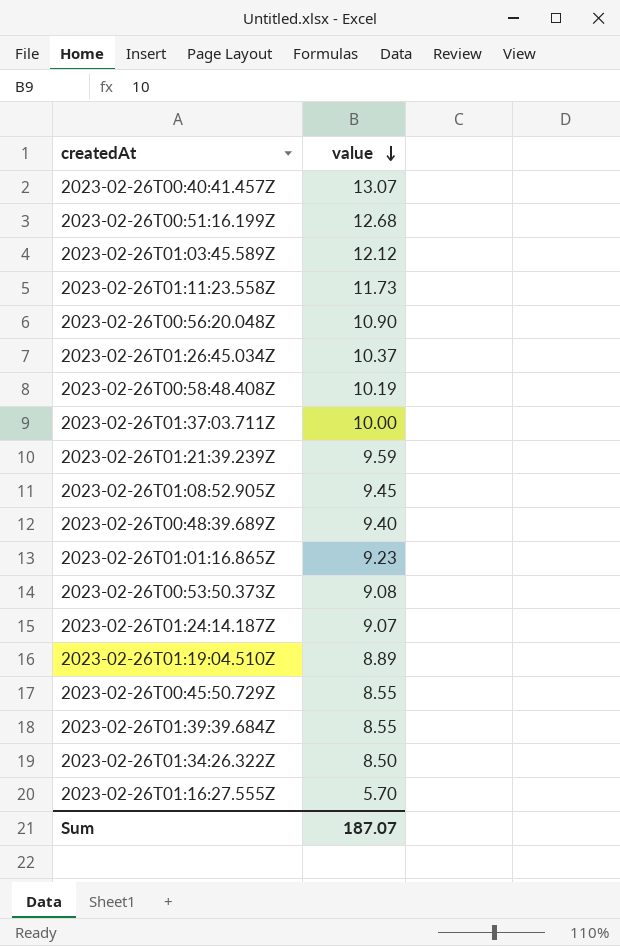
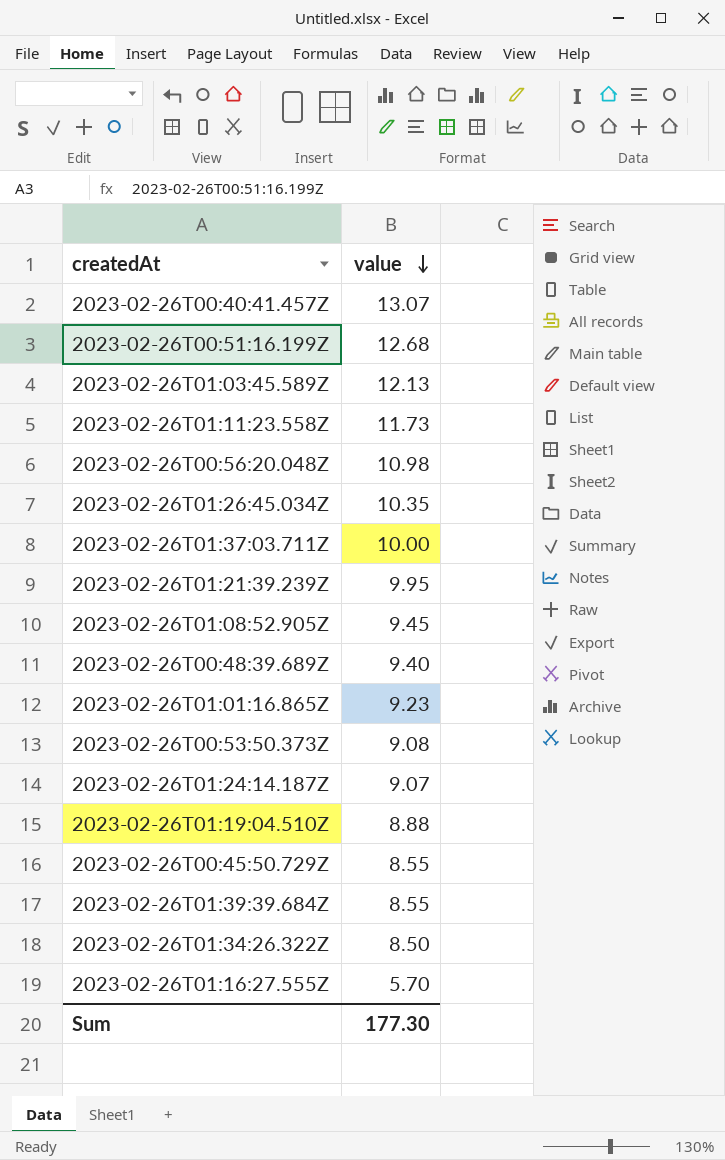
row 2023-02-26T00:58:48.408Z: 10.19 -> none
2023-02-26T01:03:45.589Z | value: 12.12 -> 12.13
2023-02-26T00:56:20.048Z | value: 10.90 -> 10.98
2023-02-26T01:26:45.034Z | value: 10.37 -> 10.35
2023-02-26T01:21:39.239Z | value: 9.59 -> 9.95
2023-02-26T01:19:04.510Z | value: 8.89 -> 8.88
Sum | value: 187.07 -> 177.30

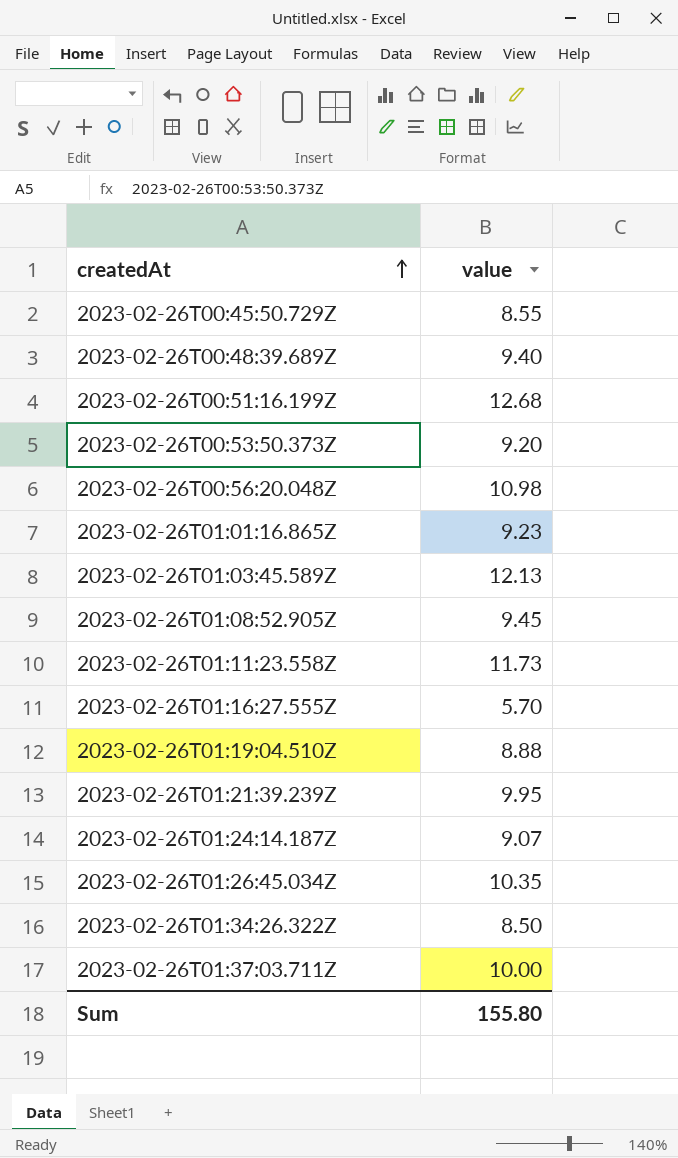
row order: value descending -> createdAt ascending
row 2023-02-26T00:40:41.457Z: 13.07 -> none
row 2023-02-26T01:39:39.684Z: 8.55 -> none
2023-02-26T00:53:50.373Z | value: 9.08 -> 9.20
Sum | value: 177.30 -> 155.80

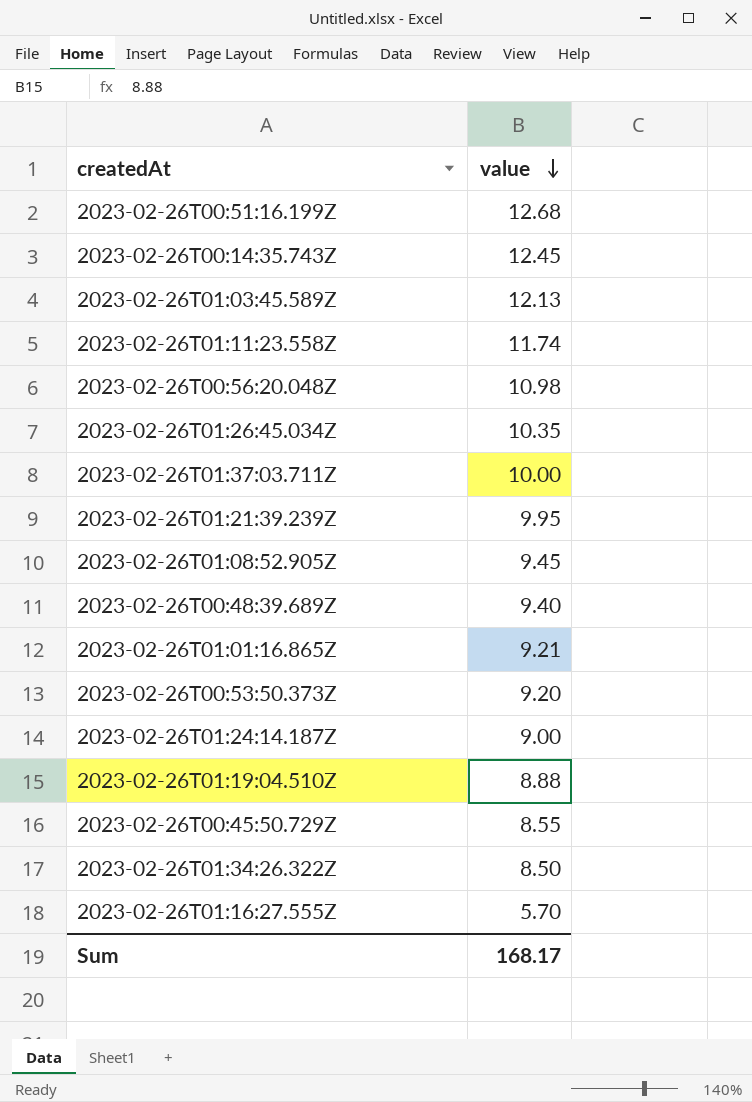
row order: createdAt ascending -> value descending
row 2023-02-26T00:14:35.743Z: none -> 12.45
2023-02-26T01:11:23.558Z | value: 11.73 -> 11.74
2023-02-26T01:01:16.865Z | value: 9.23 -> 9.21
2023-02-26T01:24:14.187Z | value: 9.07 -> 9.00
Sum | value: 155.80 -> 168.17

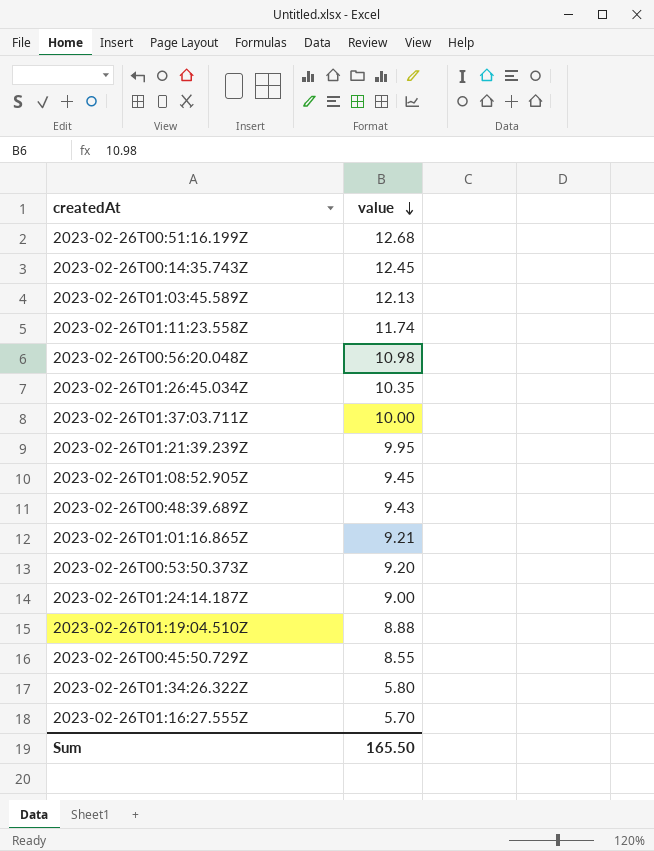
2023-02-26T00:48:39.689Z | value: 9.40 -> 9.43
2023-02-26T01:34:26.322Z | value: 8.50 -> 5.80
Sum | value: 168.17 -> 165.50

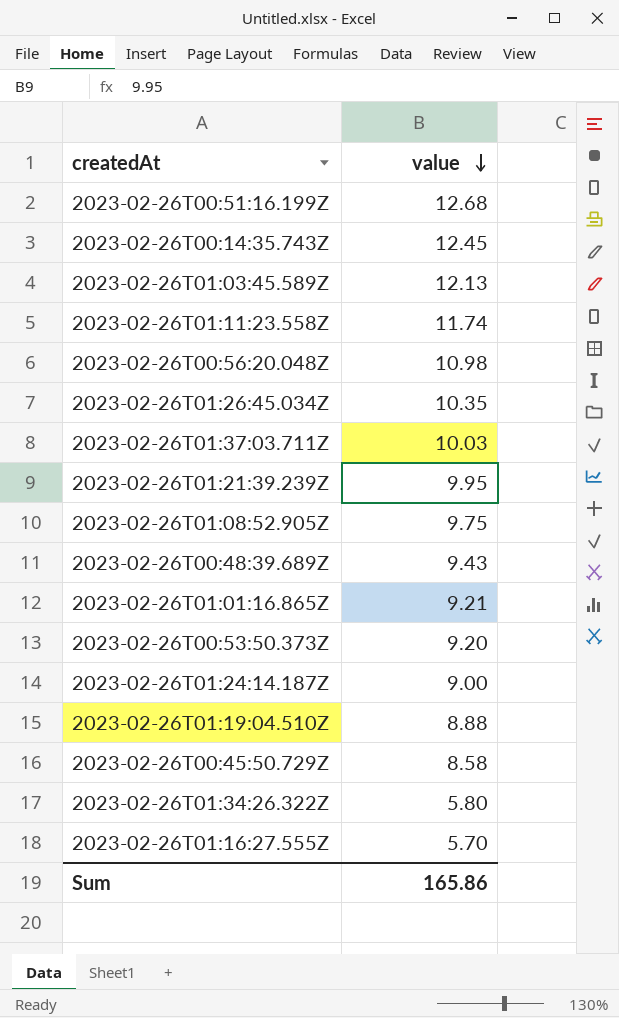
2023-02-26T01:37:03.711Z | value: 10.00 -> 10.03
2023-02-26T01:08:52.905Z | value: 9.45 -> 9.75
2023-02-26T00:45:50.729Z | value: 8.55 -> 8.58
Sum | value: 165.50 -> 165.86

